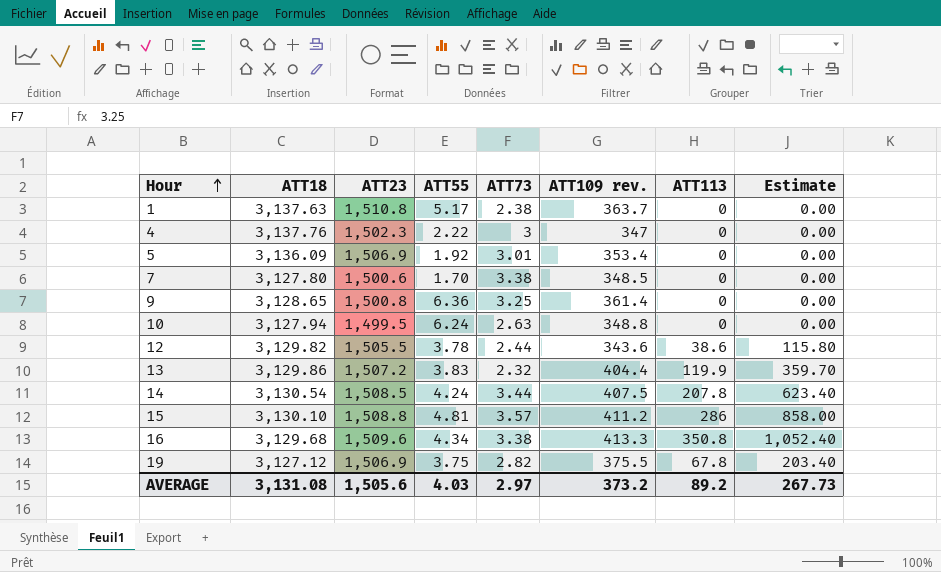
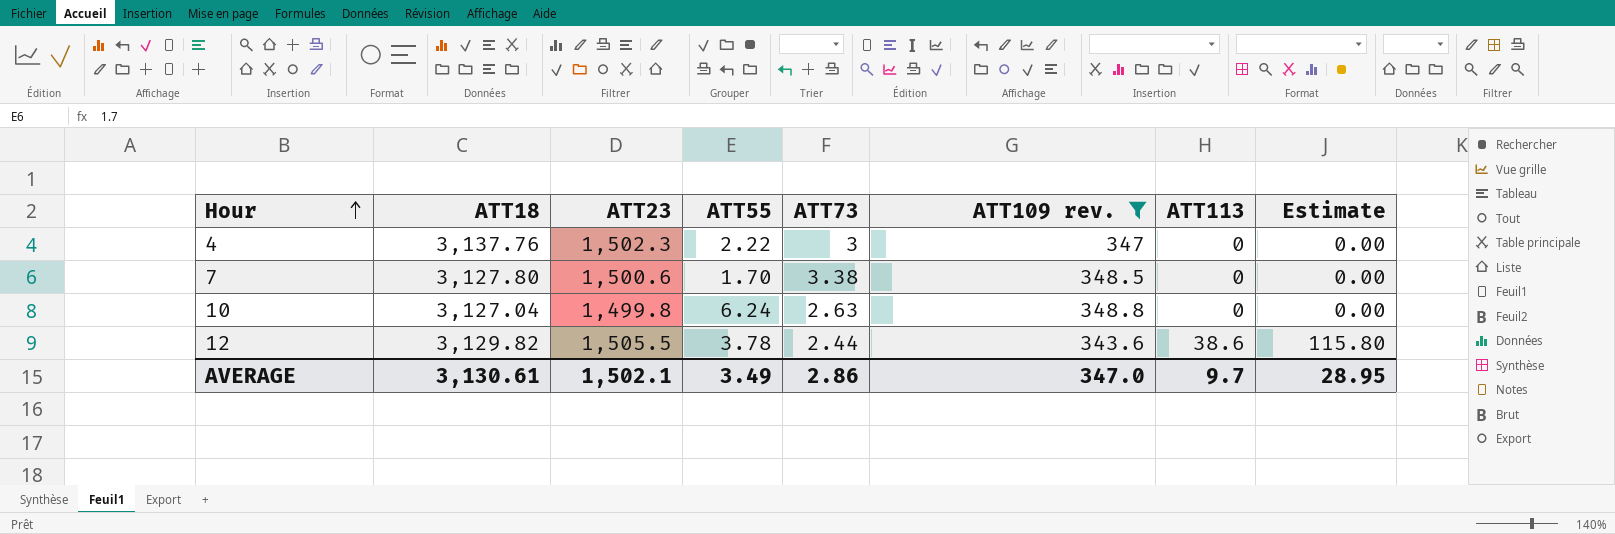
filter: none -> ATT109 rev. <= 348.8
10 | ATT18: 3,127.94 -> 3,127.04
10 | ATT23: 1,499.5 -> 1,499.8
AVERAGE | ATT18: 3,131.08 -> 3,130.61
AVERAGE | ATT23: 1,505.6 -> 1,502.1
AVERAGE | ATT55: 4.03 -> 3.49
AVERAGE | ATT73: 2.97 -> 2.86
AVERAGE | ATT109 rev.: 373.2 -> 347.0
AVERAGE | ATT113: 89.2 -> 9.7
AVERAGE | Estimate: 267.73 -> 28.95

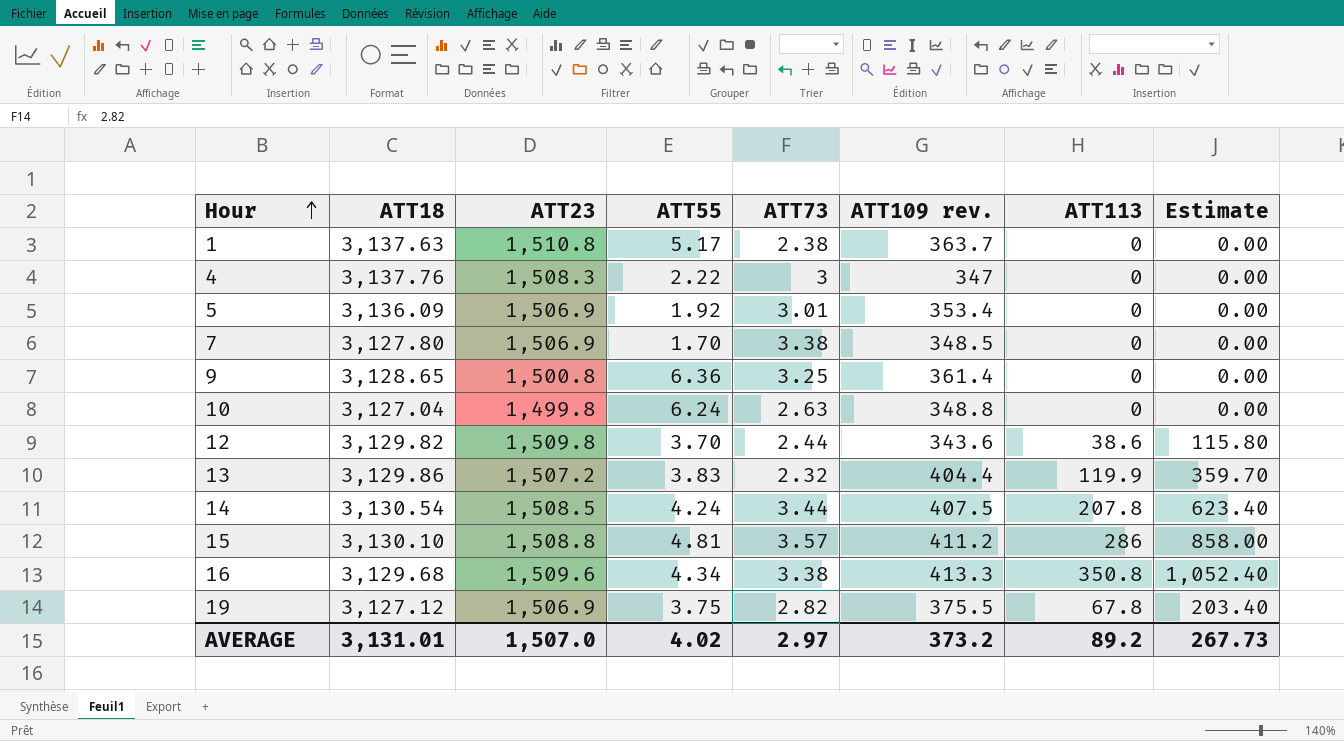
filter: ATT109 rev. <= 348.8 -> none
4 | ATT23: 1,502.3 -> 1,508.3
7 | ATT23: 1,500.6 -> 1,506.9
12 | ATT23: 1,505.5 -> 1,509.8
12 | ATT55: 3.78 -> 3.70
AVERAGE | ATT18: 3,130.61 -> 3,131.01
AVERAGE | ATT23: 1,502.1 -> 1,507.0
AVERAGE | ATT55: 3.49 -> 4.02
AVERAGE | ATT73: 2.86 -> 2.97
AVERAGE | ATT109 rev.: 347.0 -> 373.2
AVERAGE | ATT113: 9.7 -> 89.2
AVERAGE | Estimate: 28.95 -> 267.73

